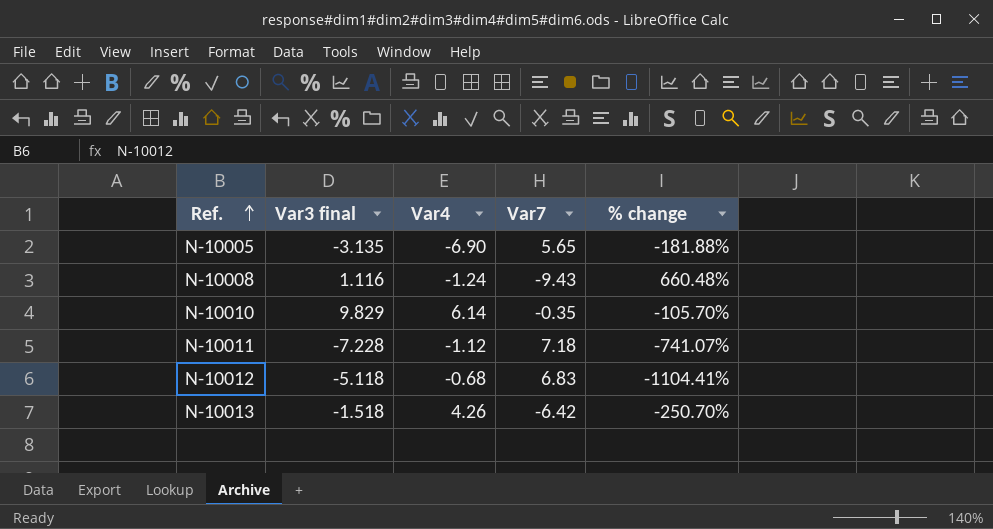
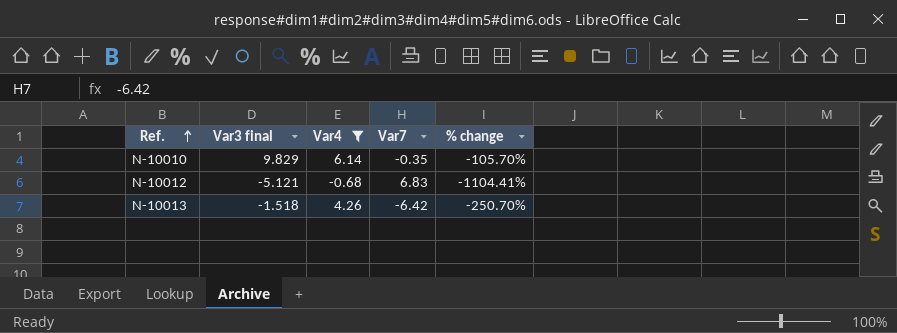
filter: none -> Var4 >= -0.68
N-10012 | Var3 final: -5.118 -> -5.121

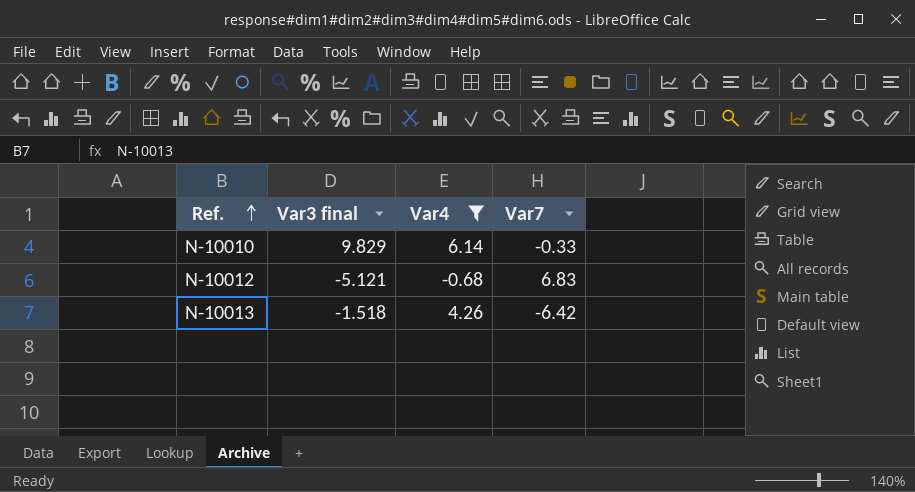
column % change | formula: ([Var7] - [Var4]) / [Var4] -> none
N-10010 | Var7: -0.35 -> -0.33

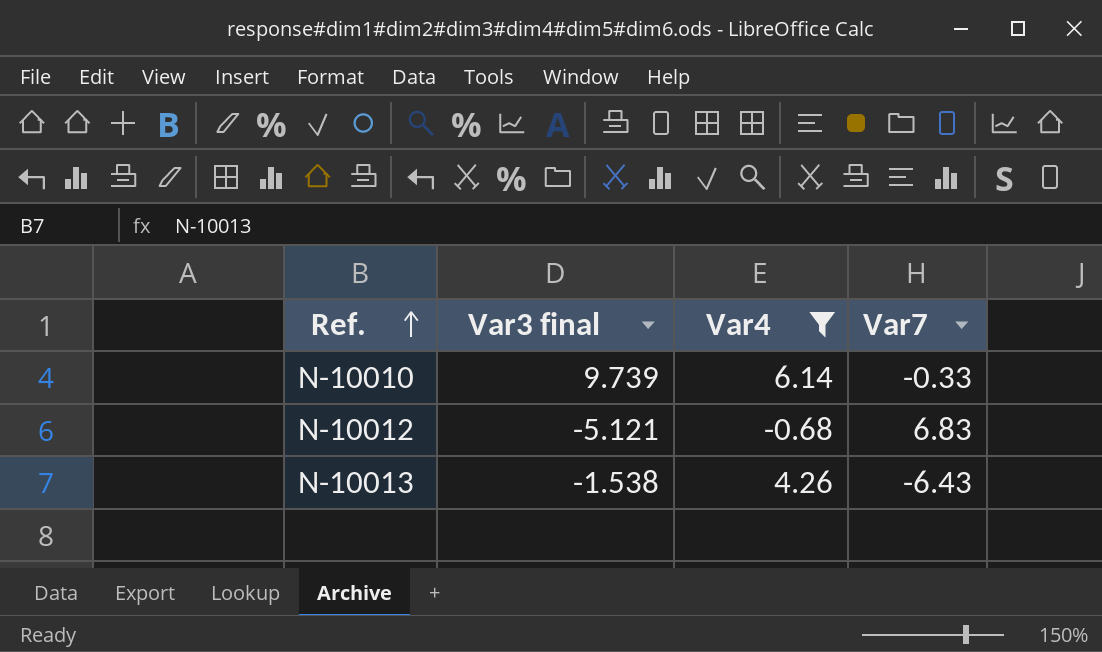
N-10010 | Var3 final: 9.829 -> 9.739
N-10013 | Var3 final: -1.518 -> -1.538
N-10013 | Var7: -6.42 -> -6.43

